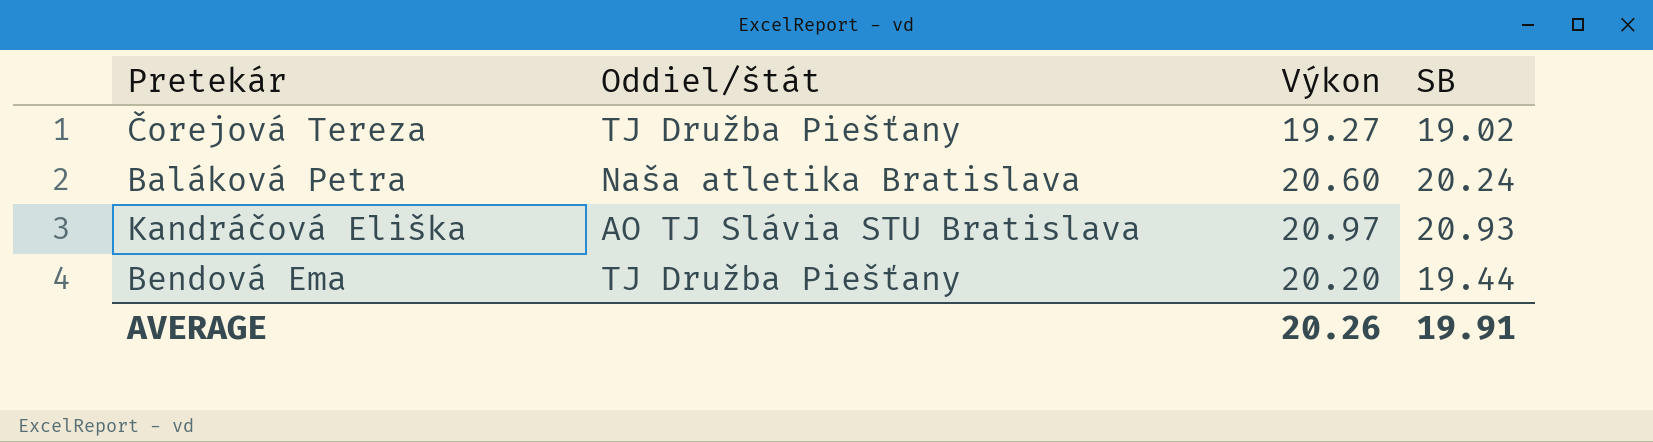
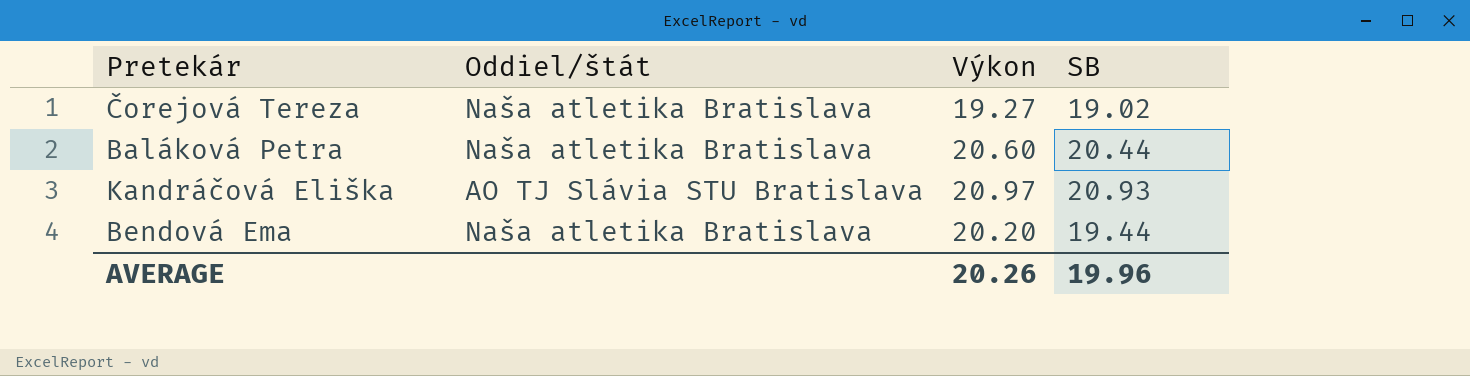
Čorejová Tereza | Oddiel/štát: TJ Družba Piešťany -> Naša atletika Bratislava
Baláková Petra | SB: 20.24 -> 20.44
Bendová Ema | Oddiel/štát: TJ Družba Piešťany -> Naša atletika Bratislava
AVERAGE | SB: 19.91 -> 19.96

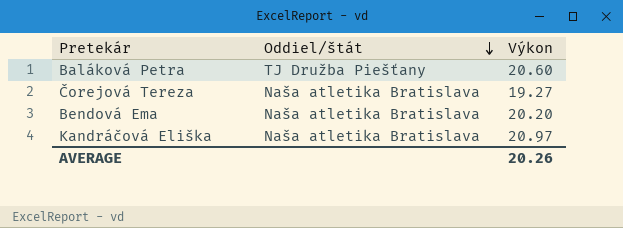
row order: none -> Oddiel/štát descending
column SB | position: 4 -> none
Baláková Petra | Oddiel/štát: Naša atletika Bratislava -> TJ Družba Piešťany
Kandráčová Eliška | Oddiel/štát: AO TJ Slávia STU Bratislava -> Naša atletika Bratislava

